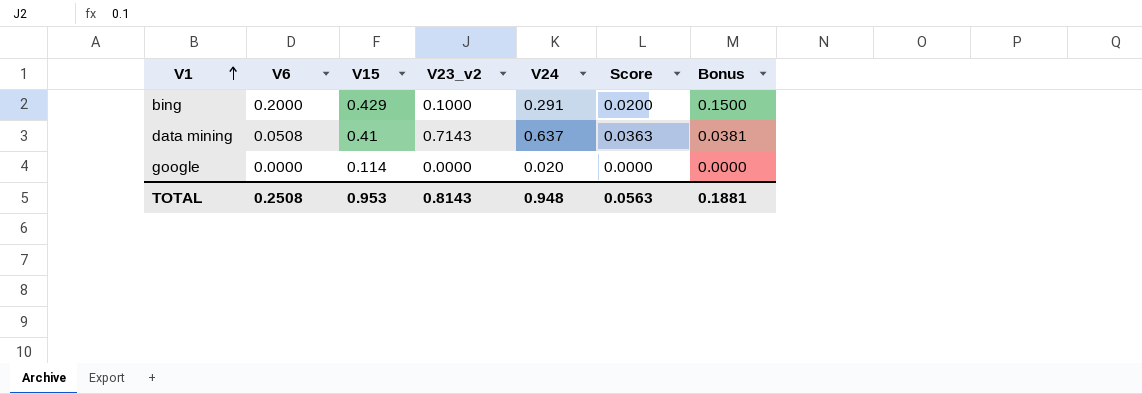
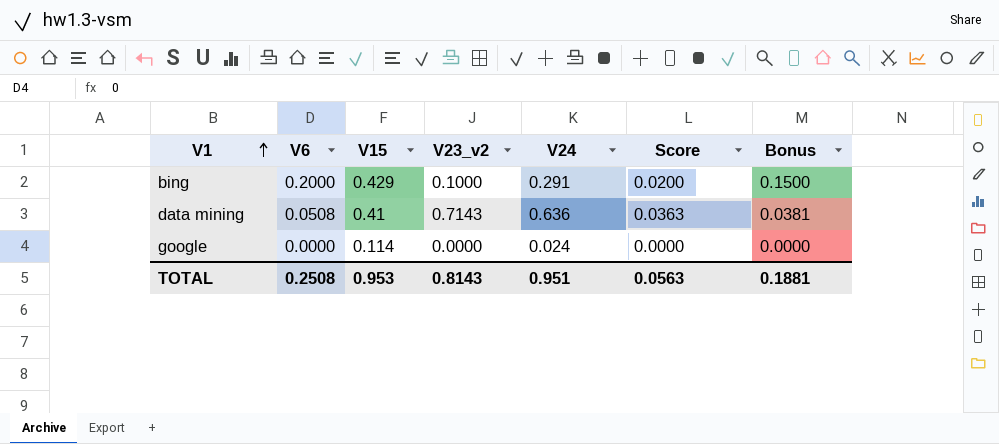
data mining | V24: 0.637 -> 0.636
google | V24: 0.020 -> 0.024
TOTAL | V24: 0.948 -> 0.951

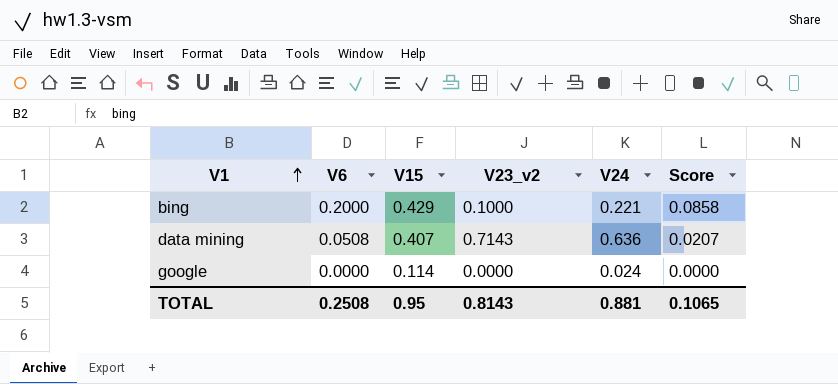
column Bonus | formula: [V6] * 0.75 -> none
column Score | formula: [V6] * [V23_v2] -> [V6] * [V15]
bing | V24: 0.291 -> 0.221
data mining | V15: 0.41 -> 0.407
TOTAL | V15: 0.953 -> 0.95
TOTAL | V24: 0.951 -> 0.881
TOTAL | Score: 0.0563 -> 0.1065

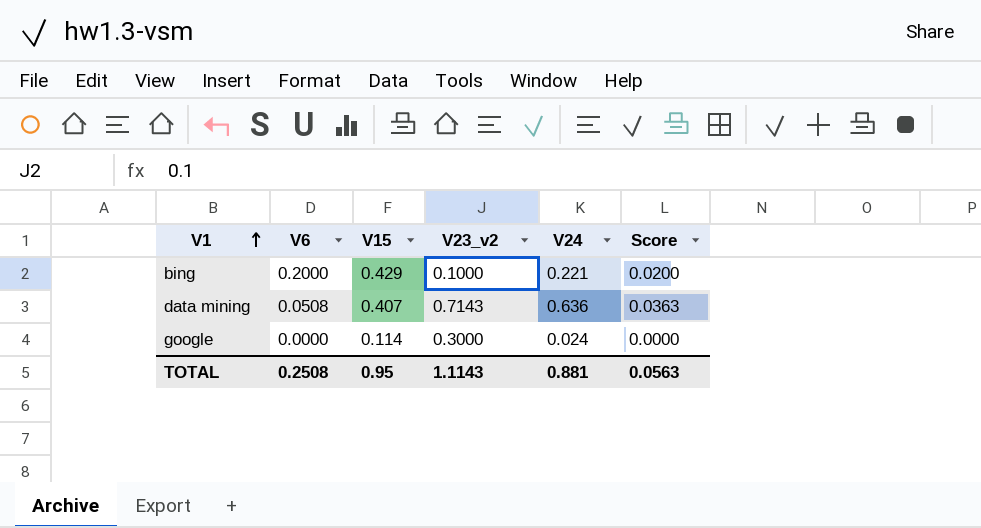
column Score | formula: [V6] * [V15] -> [V6] * [V23_v2]
google | V23_v2: 0.0000 -> 0.3000
TOTAL | V23_v2: 0.8143 -> 1.1143
TOTAL | Score: 0.1065 -> 0.0563

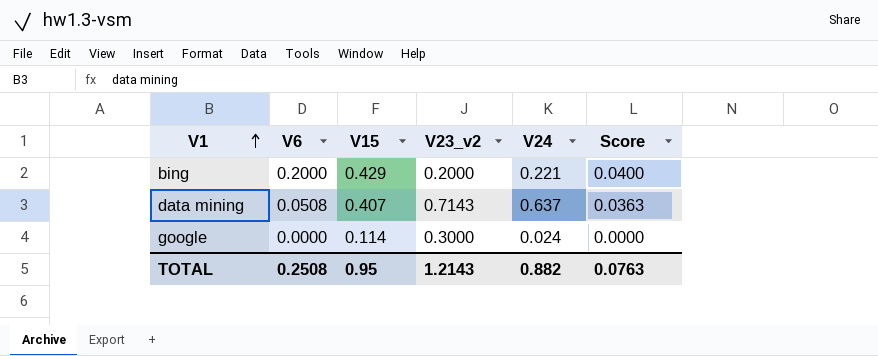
bing | V23_v2: 0.1000 -> 0.2000
bing | Score: 0.0200 -> 0.0400
data mining | V24: 0.636 -> 0.637
TOTAL | V23_v2: 1.1143 -> 1.2143
TOTAL | V24: 0.881 -> 0.882
TOTAL | Score: 0.0563 -> 0.0763

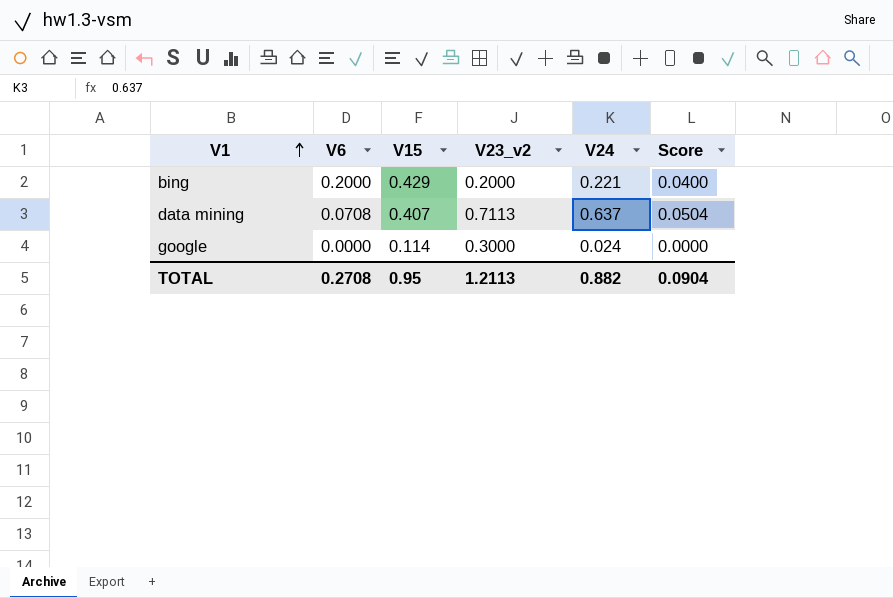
data mining | V6: 0.0508 -> 0.0708
data mining | V23_v2: 0.7143 -> 0.7113
data mining | Score: 0.0363 -> 0.0504
TOTAL | V6: 0.2508 -> 0.2708
TOTAL | V23_v2: 1.2143 -> 1.2113
TOTAL | Score: 0.0763 -> 0.0904

